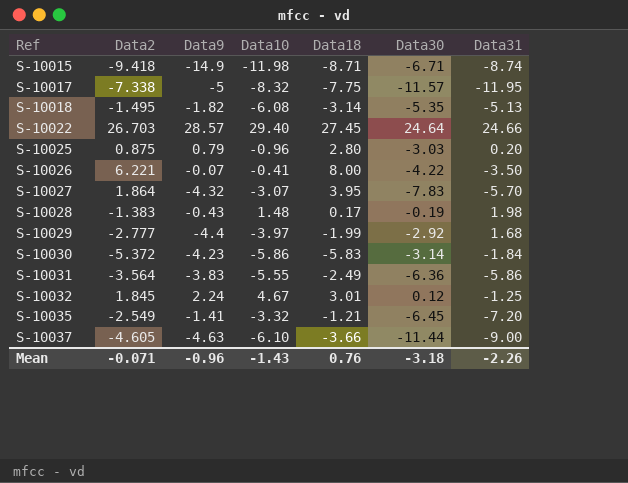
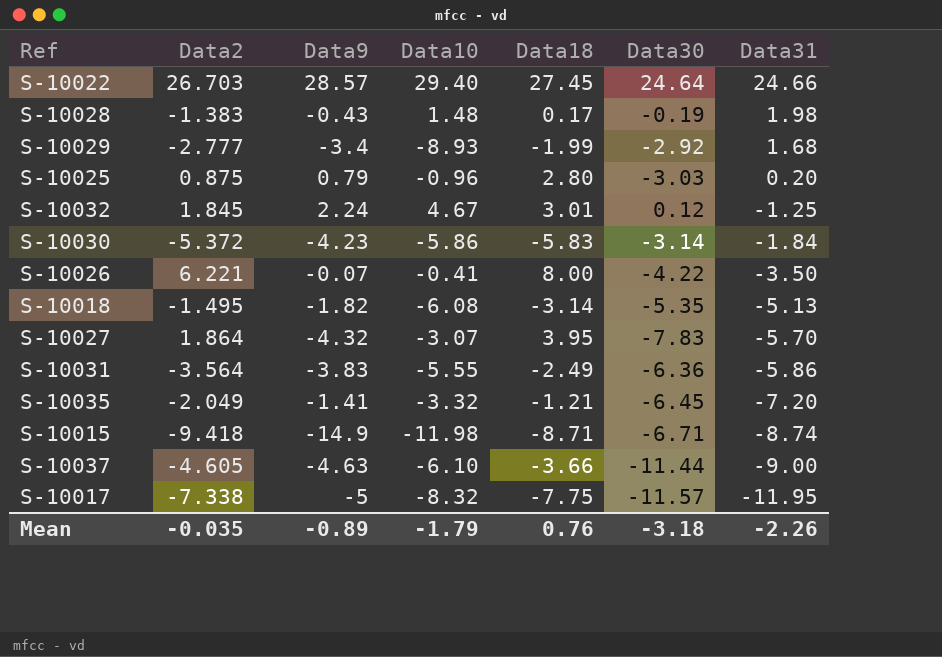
row order: Ref ascending -> Data31 descending
S-10029 | Data9: -4.4 -> -3.4
S-10029 | Data10: -3.97 -> -8.93
S-10035 | Data2: -2.549 -> -2.049
Mean | Data2: -0.071 -> -0.035
Mean | Data9: -0.96 -> -0.89
Mean | Data10: -1.43 -> -1.79

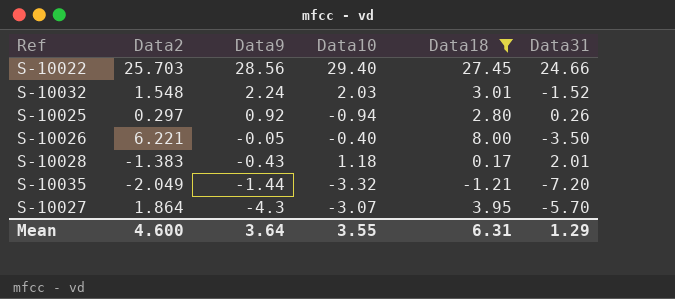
filter: none -> Data18 >= -1.21
row order: Data31 descending -> Data9 descending
column Data30 | position: 6 -> none
S-10022 | Data2: 26.703 -> 25.703
S-10022 | Data9: 28.57 -> 28.56
S-10032 | Data2: 1.845 -> 1.548
S-10032 | Data10: 4.67 -> 2.03
S-10032 | Data31: -1.25 -> -1.52
S-10025 | Data2: 0.875 -> 0.297
S-10025 | Data9: 0.79 -> 0.92
S-10025 | Data10: -0.96 -> -0.94
S-10025 | Data31: 0.20 -> 0.26
S-10026 | Data9: -0.07 -> -0.05
S-10026 | Data10: -0.41 -> -0.40
S-10028 | Data10: 1.48 -> 1.18
S-10028 | Data31: 1.98 -> 2.01
S-10035 | Data9: -1.41 -> -1.44
S-10027 | Data9: -4.32 -> -4.3
Mean | Data2: -0.035 -> 4.600
Mean | Data9: -0.89 -> 3.64
Mean | Data10: -1.79 -> 3.55
Mean | Data18: 0.76 -> 6.31
Mean | Data31: -2.26 -> 1.29

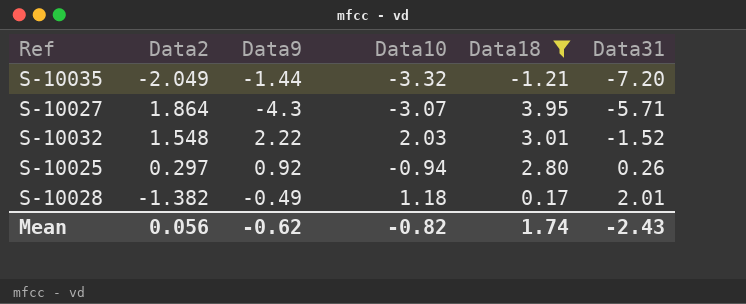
row order: Data9 descending -> Data31 ascending
row S-10022: 25.703 | 28.56 | 29.40 | 27.45 | 24.66 -> none
row S-10026: 6.221 | -0.05 | -0.40 | 8.00 | -3.50 -> none
S-10027 | Data31: -5.70 -> -5.71
S-10032 | Data9: 2.24 -> 2.22
S-10028 | Data2: -1.383 -> -1.382
S-10028 | Data9: -0.43 -> -0.49
Mean | Data2: 4.600 -> 0.056
Mean | Data9: 3.64 -> -0.62
Mean | Data10: 3.55 -> -0.82
Mean | Data18: 6.31 -> 1.74
Mean | Data31: 1.29 -> -2.43

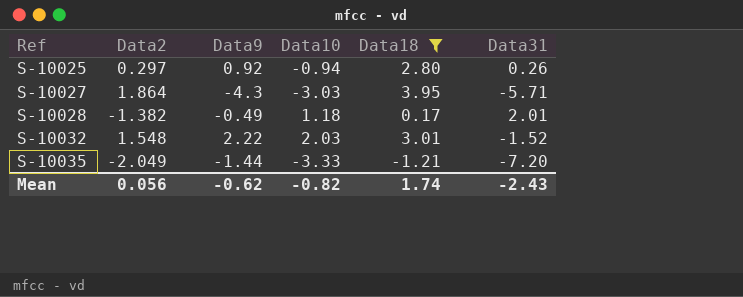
row order: Data31 ascending -> Ref ascending
S-10027 | Data10: -3.07 -> -3.03
S-10035 | Data10: -3.32 -> -3.33

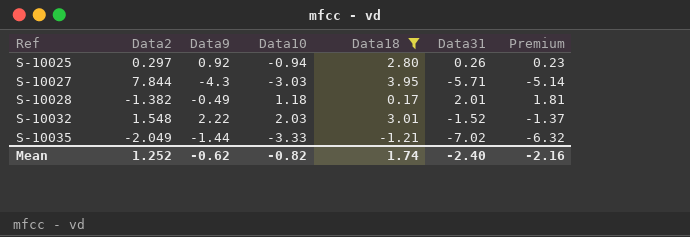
column Premium | formula: none -> [Data31] * 0.9
S-10027 | Data2: 1.864 -> 7.844
S-10035 | Data31: -7.20 -> -7.02
Mean | Data2: 0.056 -> 1.252
Mean | Data31: -2.43 -> -2.40

